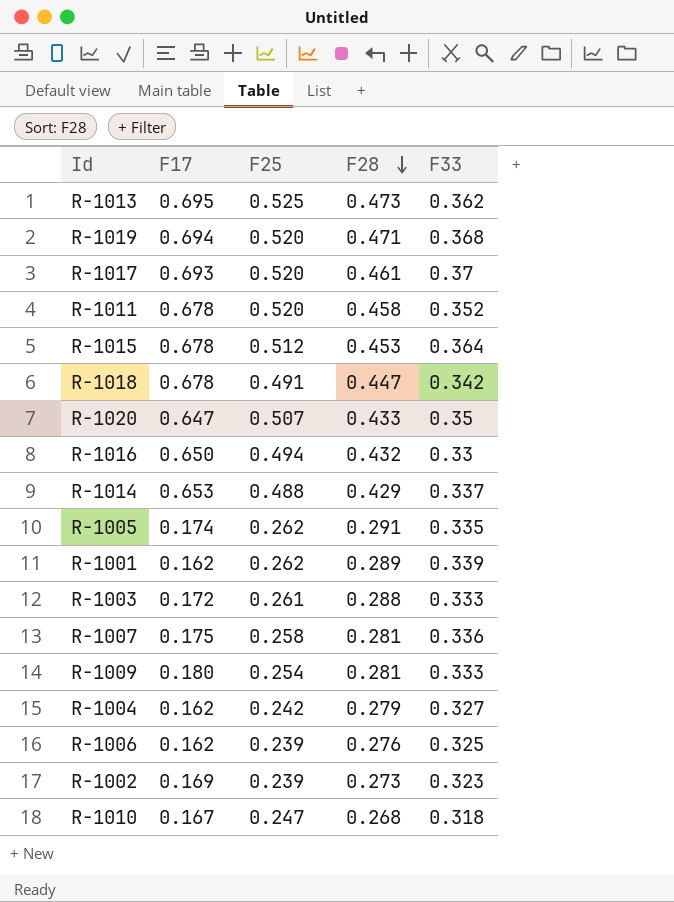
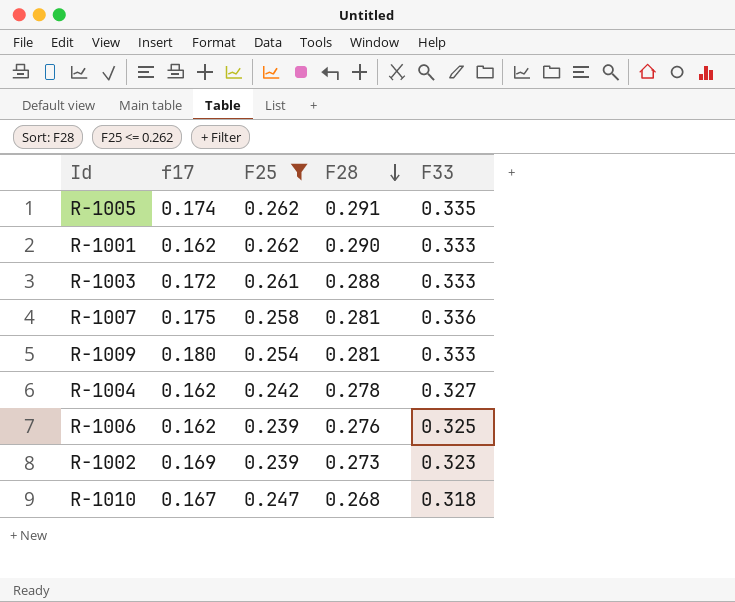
filter: none -> F25 <= 0.262
column name: F17 -> f17
R-1001 | F28: 0.289 -> 0.290
R-1001 | F33: 0.339 -> 0.333
R-1004 | F28: 0.279 -> 0.278

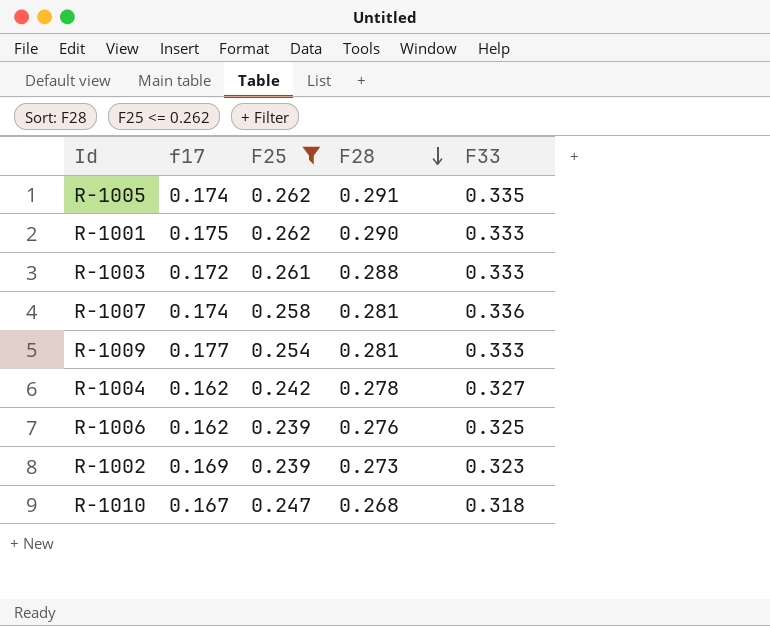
R-1001 | f17: 0.162 -> 0.175
R-1007 | f17: 0.175 -> 0.174
R-1009 | f17: 0.180 -> 0.177

